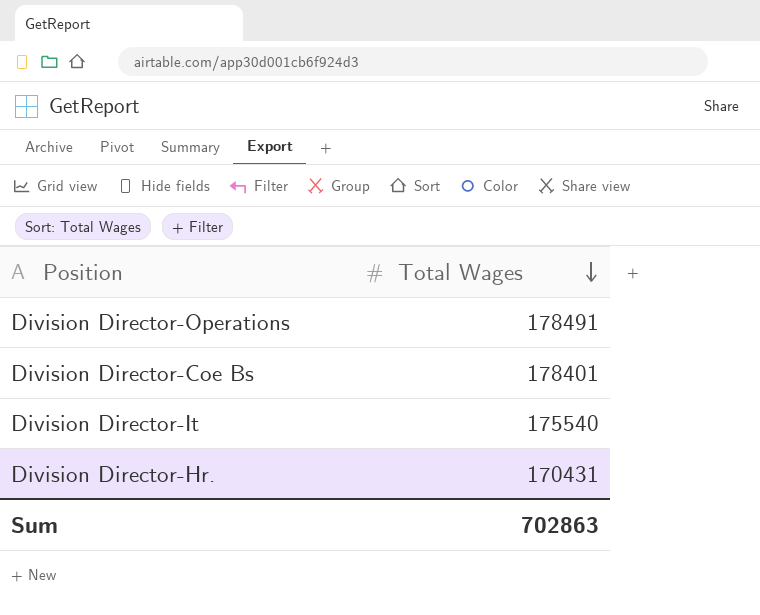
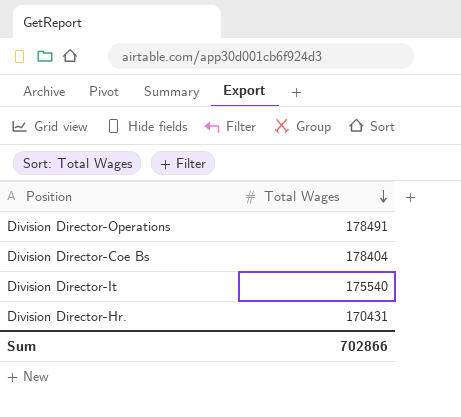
Division Director-Coe Bs | Total Wages: 178401 -> 178404
Sum | Total Wages: 702863 -> 702866

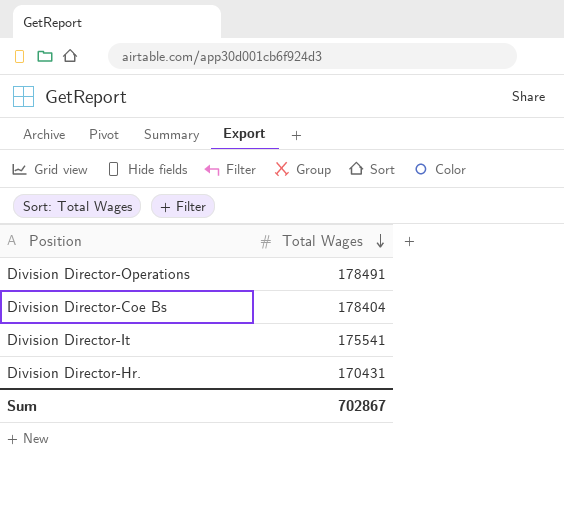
Division Director-It | Total Wages: 175540 -> 175541
Sum | Total Wages: 702866 -> 702867

